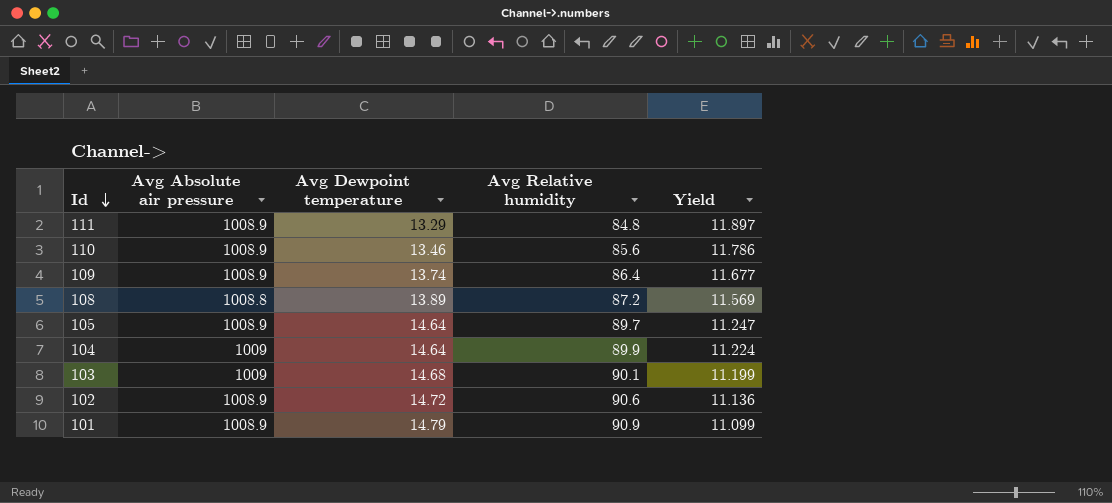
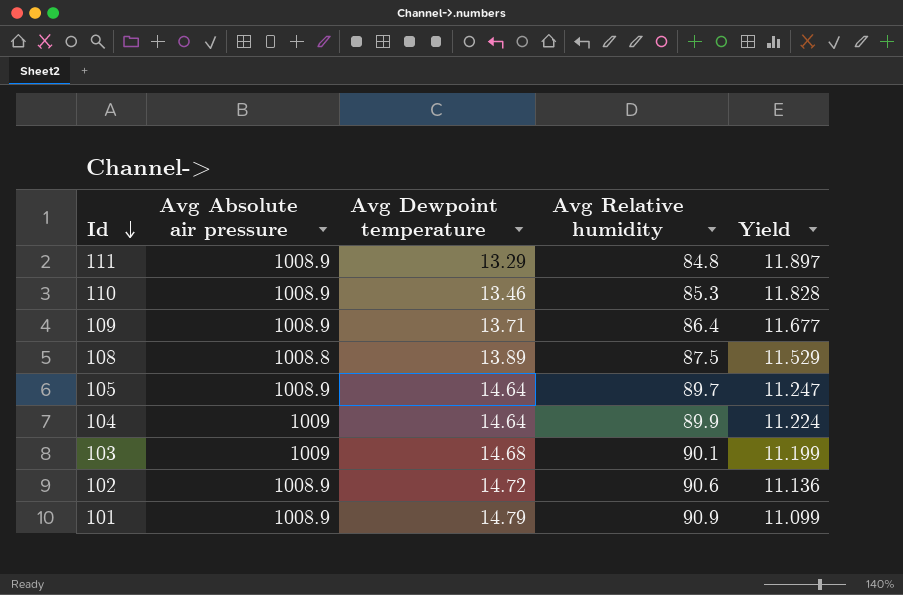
110 | Avg Relative humidity: 85.6 -> 85.3
110 | Yield: 11.786 -> 11.828
109 | Avg Dewpoint temperature: 13.74 -> 13.71
108 | Avg Relative humidity: 87.2 -> 87.5
108 | Yield: 11.569 -> 11.529

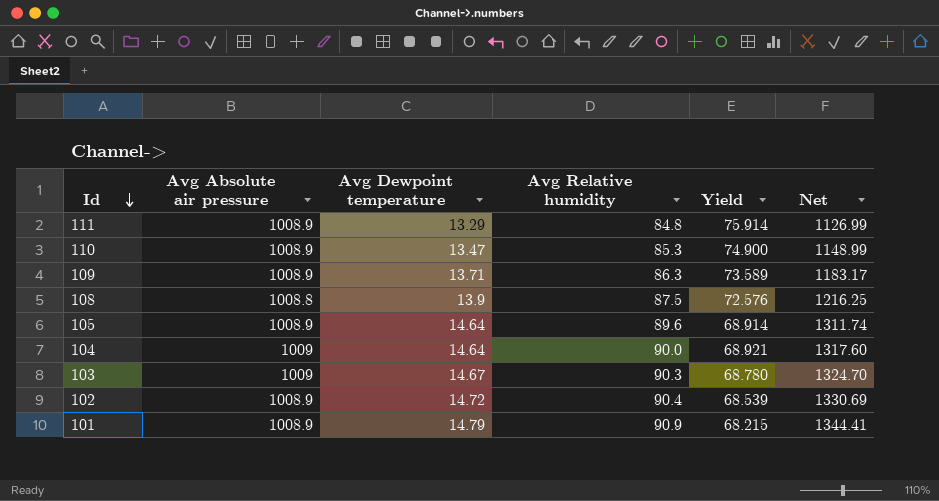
column Yield | formula: [Avg Absolute air pressure] / [Avg Relative humidity] -> [Avg Absolute air pressure] / [Avg Dewpoint temperature]
column Net | formula: none -> [Avg Dewpoint temperature] * [Avg Relative humidity]
110 | Avg Dewpoint temperature: 13.46 -> 13.47
109 | Avg Relative humidity: 86.4 -> 86.3
108 | Avg Dewpoint temperature: 13.89 -> 13.9
105 | Avg Relative humidity: 89.7 -> 89.6
104 | Avg Relative humidity: 89.9 -> 90.0
103 | Avg Dewpoint temperature: 14.68 -> 14.67
103 | Avg Relative humidity: 90.1 -> 90.3
102 | Avg Relative humidity: 90.6 -> 90.4

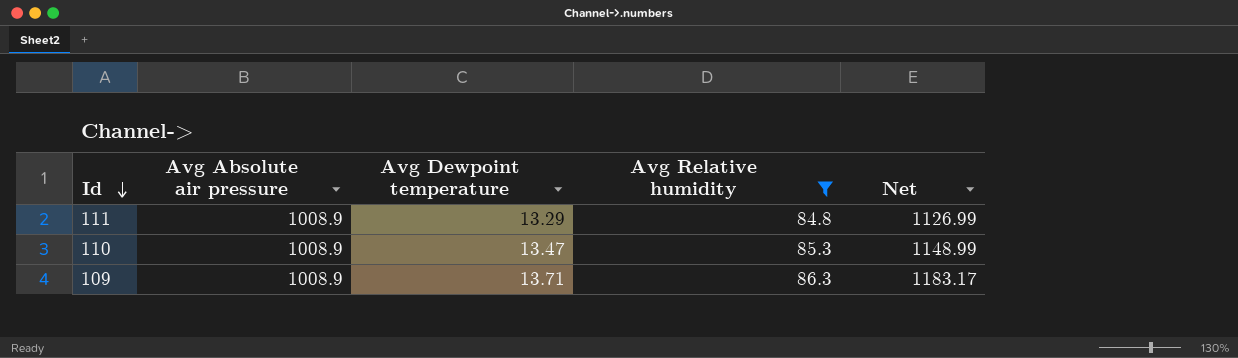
filter: none -> Avg Relative humidity <= 86.3
column Yield | formula: [Avg Absolute air pressure] / [Avg Dewpoint temperature] -> none

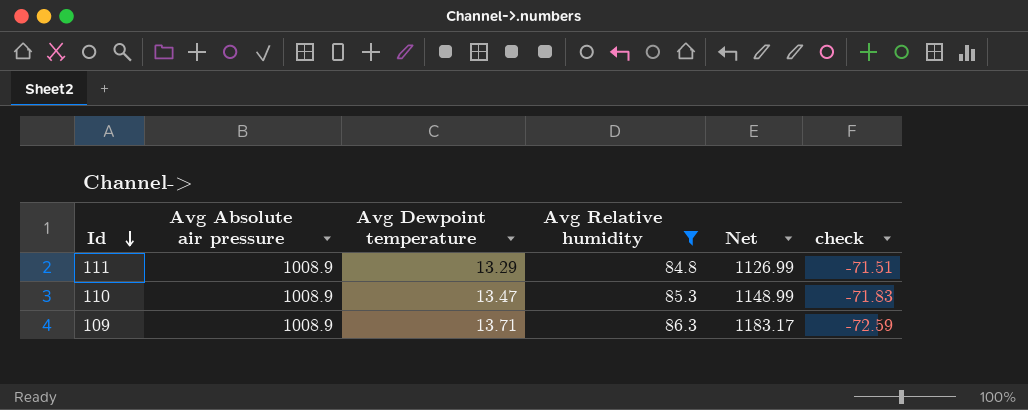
column check | formula: none -> [Avg Dewpoint temperature] - [Avg Relative humidity]

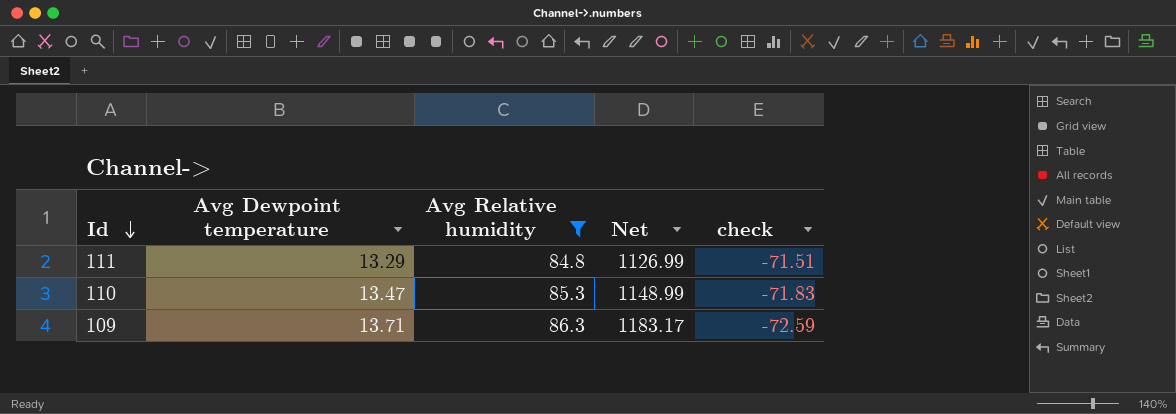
column Avg Absolute air pressure | position: 2 -> none

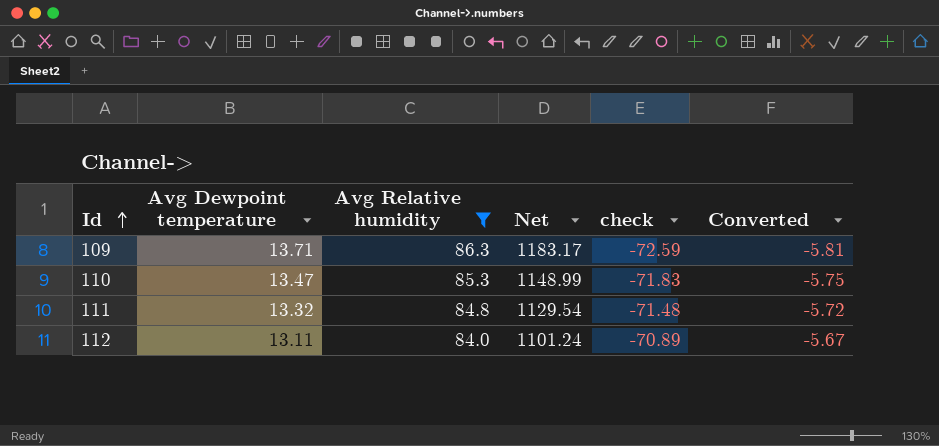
row order: Id descending -> Id ascending
column Converted | formula: none -> [check] * 0.08
111 | Avg Dewpoint temperature: 13.29 -> 13.32
111 | Net: 1126.99 -> 1129.54
111 | check: -71.51 -> -71.48
row 112: none -> 13.11 | 84.0 | 1101.24 | -70.89 | -5.67

